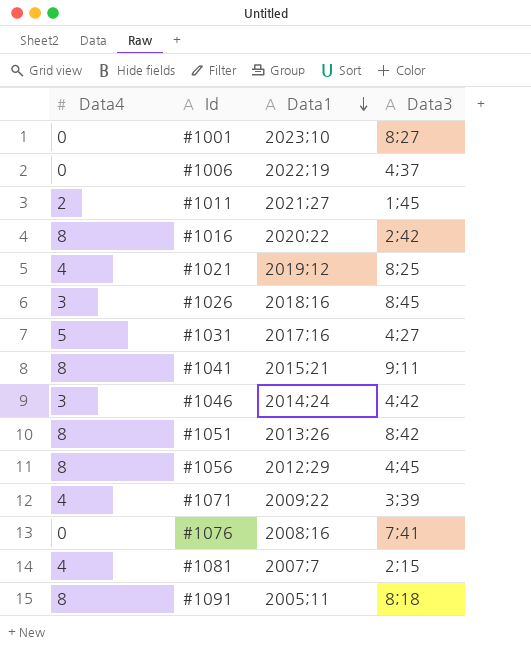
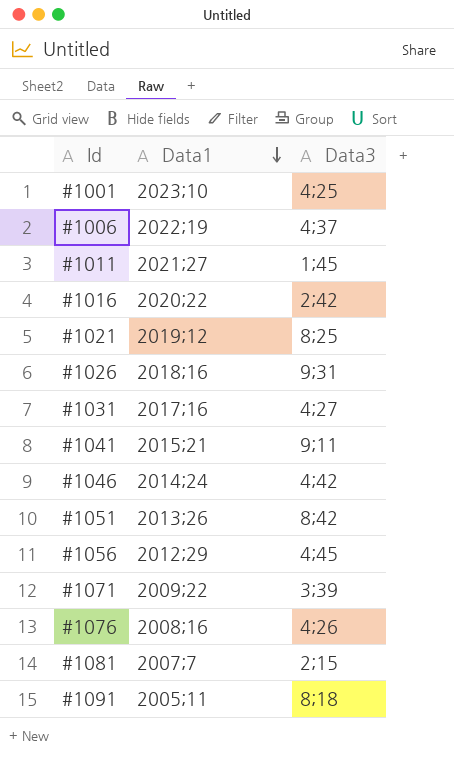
column Data4 | position: 1 -> none
#1001 | Data3: 8;27 -> 4;25
#1026 | Data3: 8;45 -> 9;31
#1076 | Data3: 7;41 -> 4;26

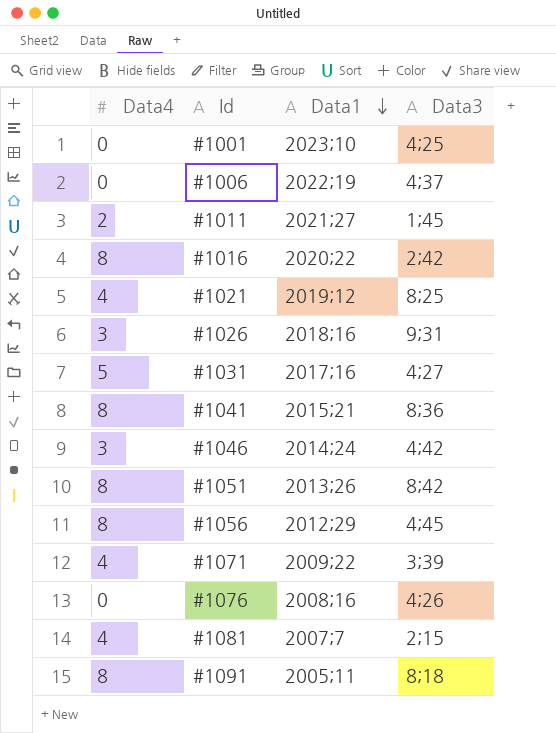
column Data4 | position: none -> 1
#1041 | Data3: 9;11 -> 8;36

